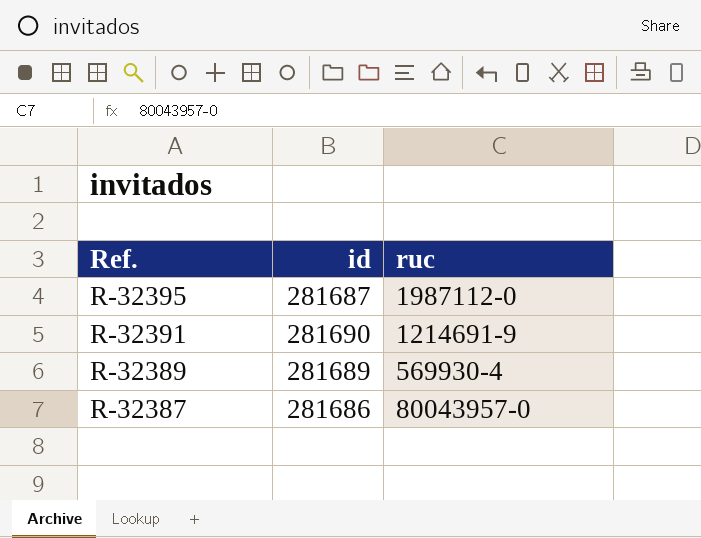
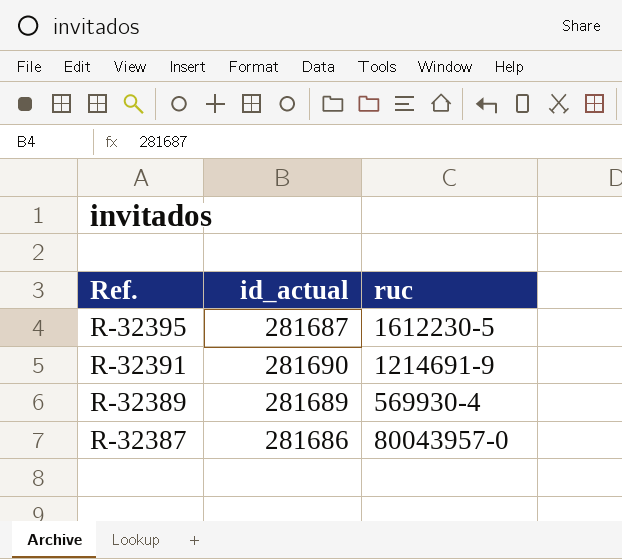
column name: id -> id_actual
R-32395 | ruc: 1987112-0 -> 1612230-5

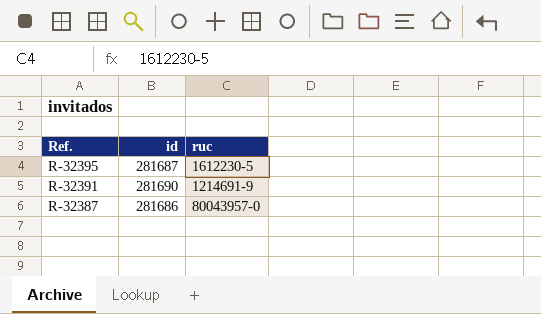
column name: id_actual -> id
row R-32389: 281689 | 569930-4 -> none

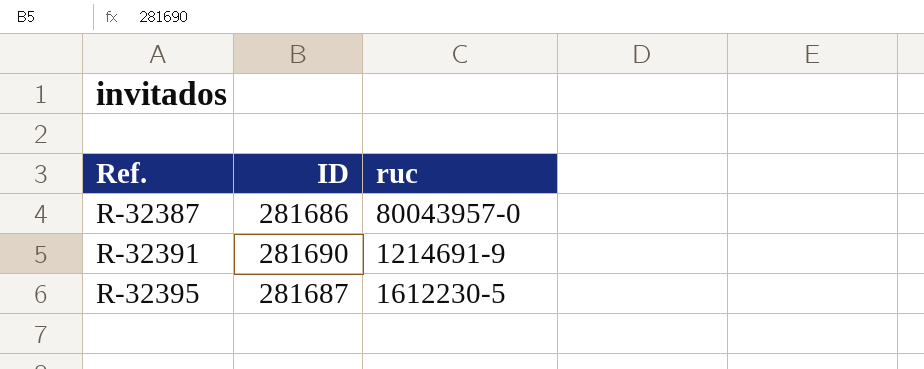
row order: Ref. descending -> Ref. ascending
column name: id -> ID

